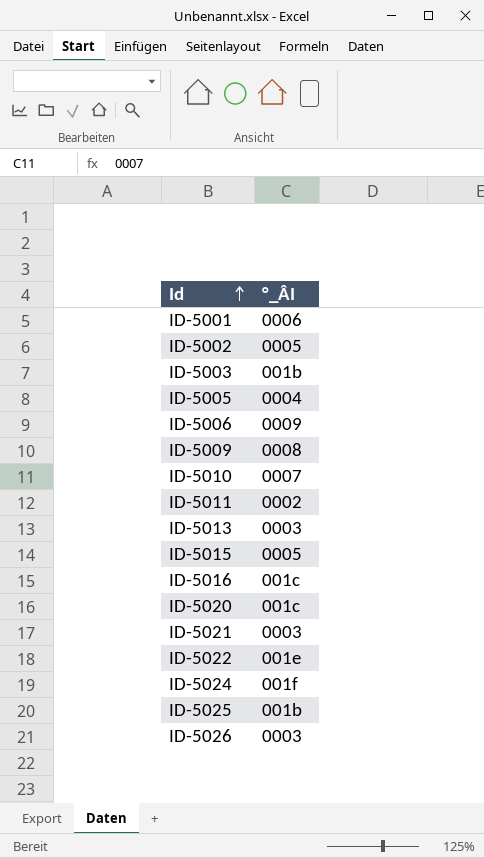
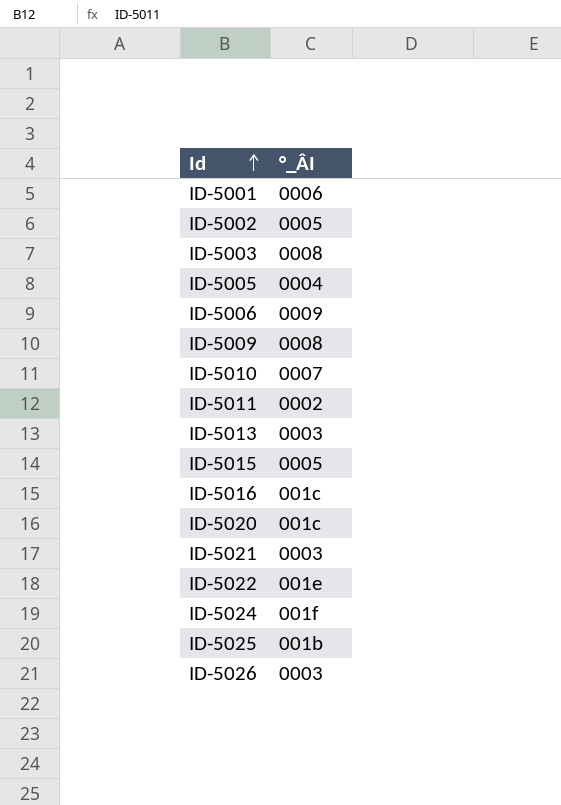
ID-5003 | °_ÂI: 001b -> 0008

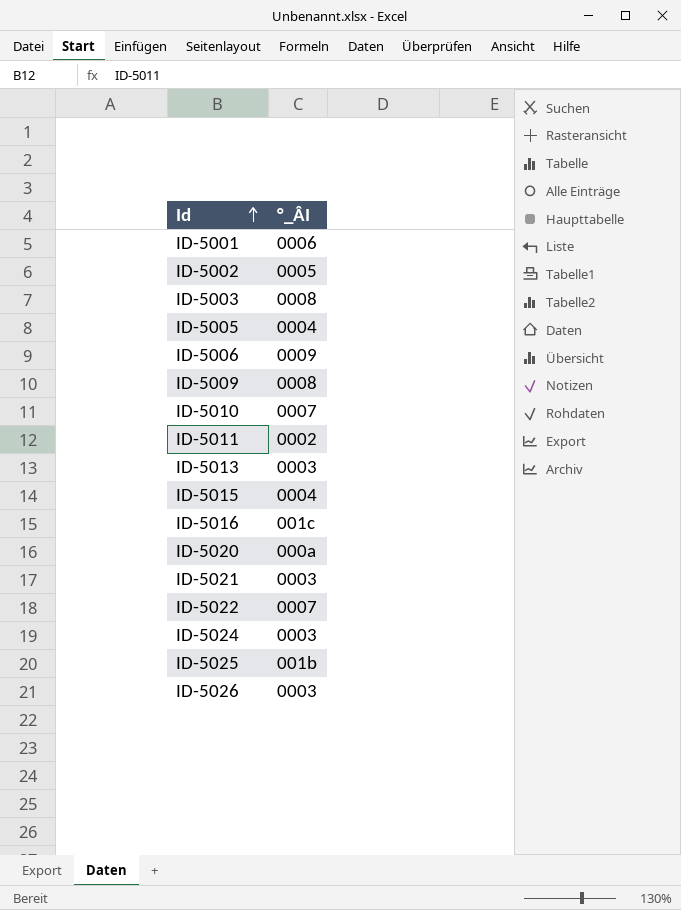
ID-5015 | °_ÂI: 0005 -> 0004
ID-5020 | °_ÂI: 001c -> 000a
ID-5022 | °_ÂI: 001e -> 0007
ID-5024 | °_ÂI: 001f -> 0003

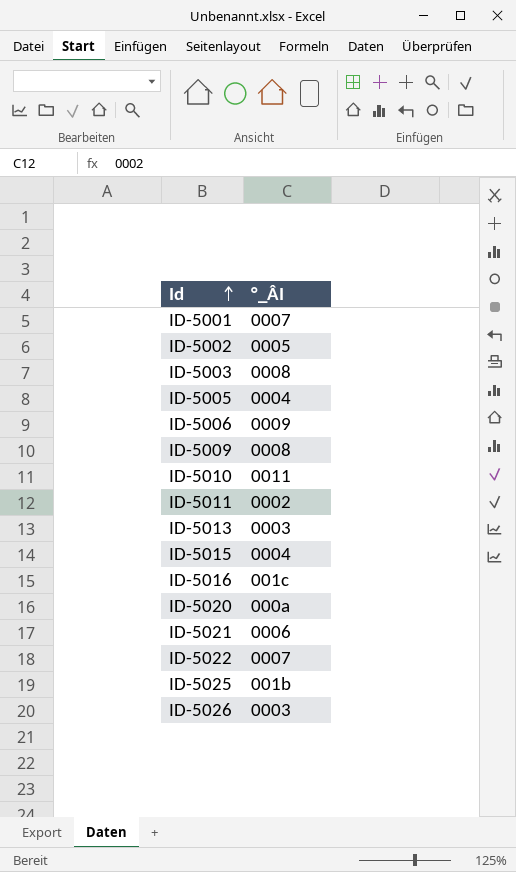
row ID-5024: 0003 -> none
ID-5001 | °_ÂI: 0006 -> 0007
ID-5010 | °_ÂI: 0007 -> 0011
ID-5021 | °_ÂI: 0003 -> 0006

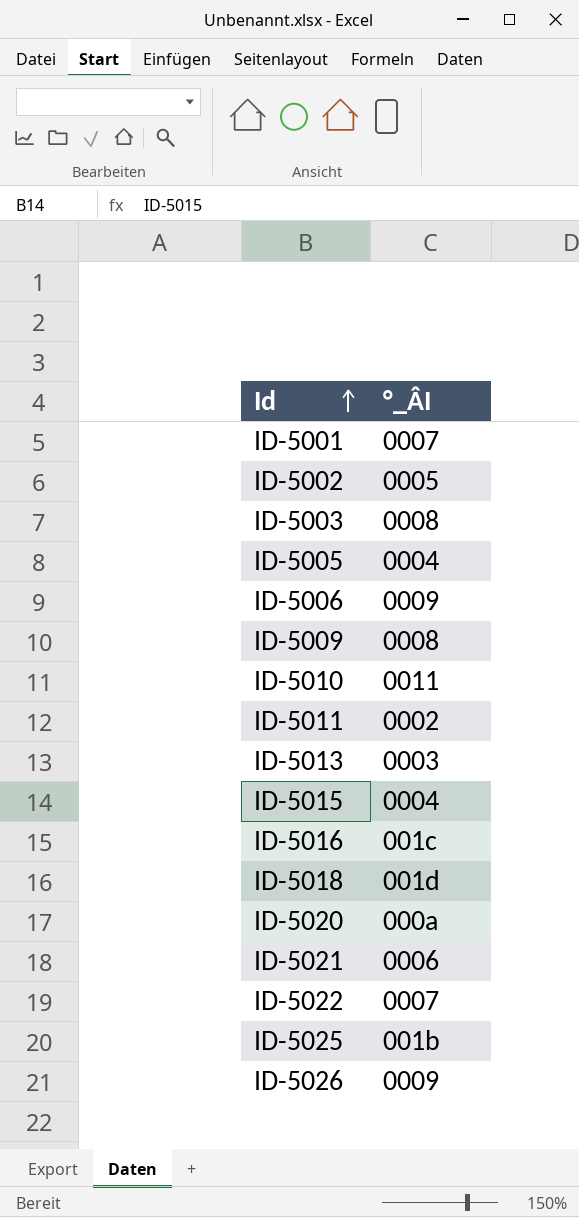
row ID-5018: none -> 001d
ID-5026 | °_ÂI: 0003 -> 0009

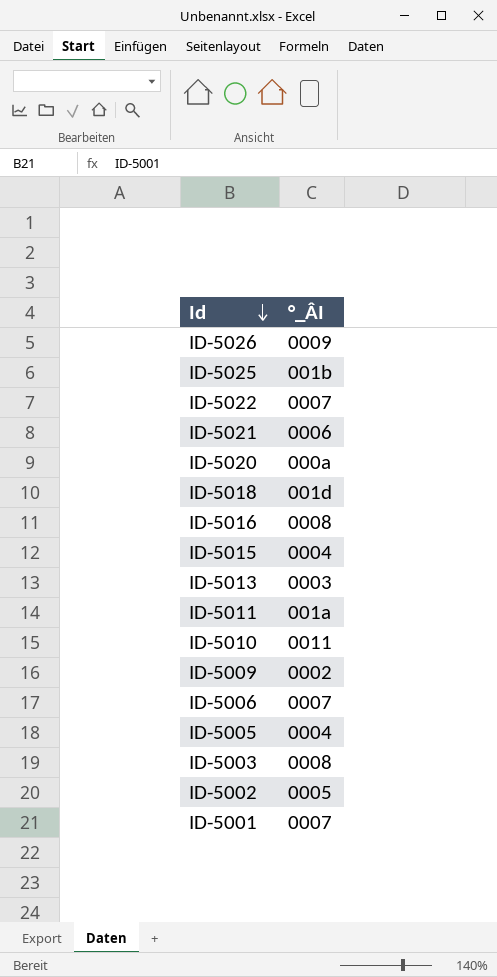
row order: Id ascending -> Id descending
ID-5016 | °_ÂI: 001c -> 0008
ID-5011 | °_ÂI: 0002 -> 001a
ID-5009 | °_ÂI: 0008 -> 0002
ID-5006 | °_ÂI: 0009 -> 0007

